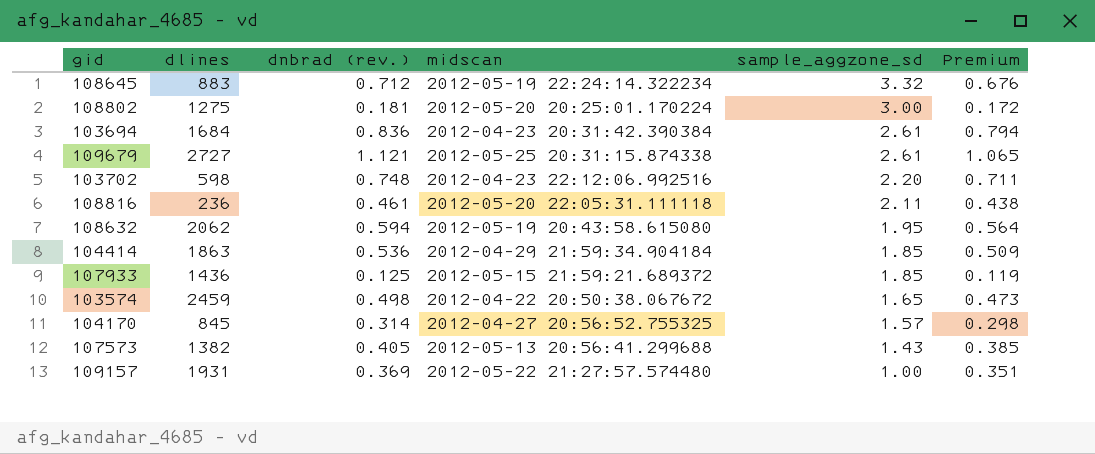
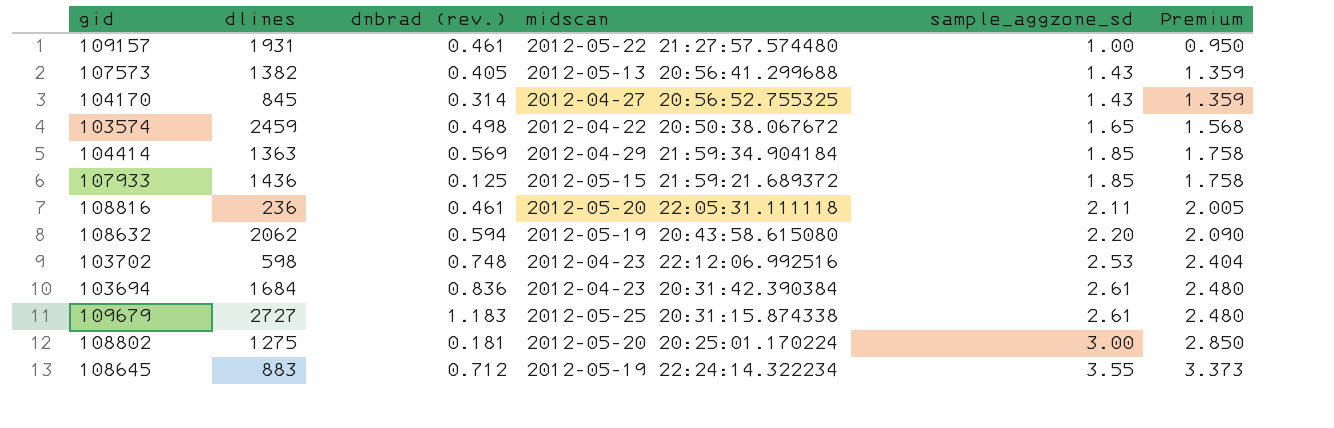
row order: sample_aggzone_sd descending -> sample_aggzone_sd ascending
column Premium | formula: [dnbrad (rev.)] * 0.95 -> [sample_aggzone_sd] * 0.95
109157 | dnbrad (rev.): 0.369 -> 0.461
104170 | sample_aggzone_sd: 1.57 -> 1.43
104414 | dlines: 1863 -> 1363
104414 | dnbrad (rev.): 0.536 -> 0.569
108632 | sample_aggzone_sd: 1.95 -> 2.20
103702 | sample_aggzone_sd: 2.20 -> 2.53
109679 | dnbrad (rev.): 1.121 -> 1.183
108645 | sample_aggzone_sd: 3.32 -> 3.55

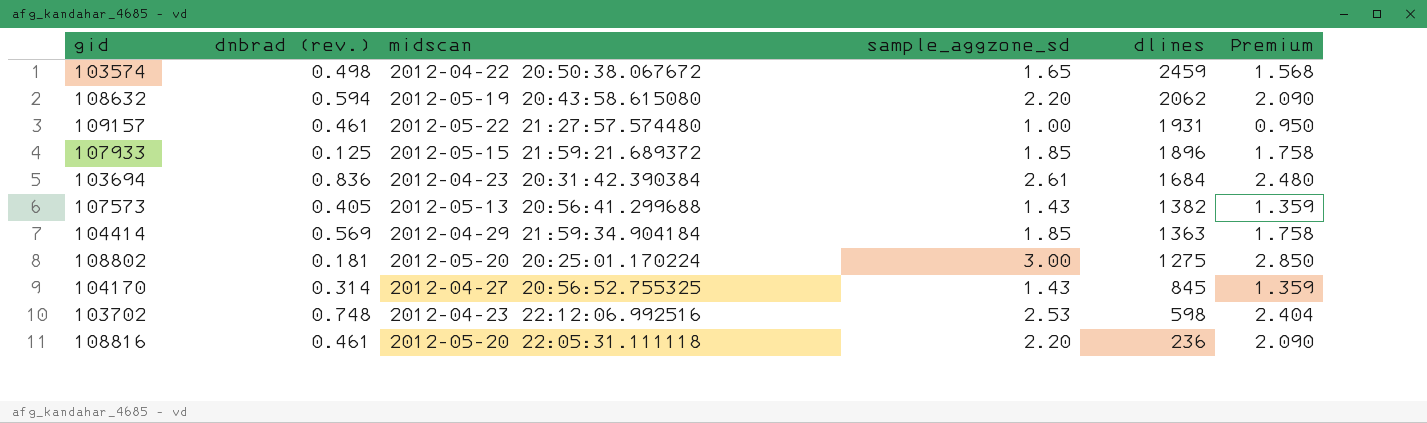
row order: sample_aggzone_sd ascending -> dlines descending
column dlines | position: 2 -> 5
row 109679: 2727 | 1.183 | 2012-05-25 20:31:15.874338 | 2.61 | 2.480 -> none
row 108645: 883 | 0.712 | 2012-05-19 22:24:14.322234 | 3.55 | 3.373 -> none
107933 | dlines: 1436 -> 1896
108816 | sample_aggzone_sd: 2.11 -> 2.20
108816 | Premium: 2.005 -> 2.090

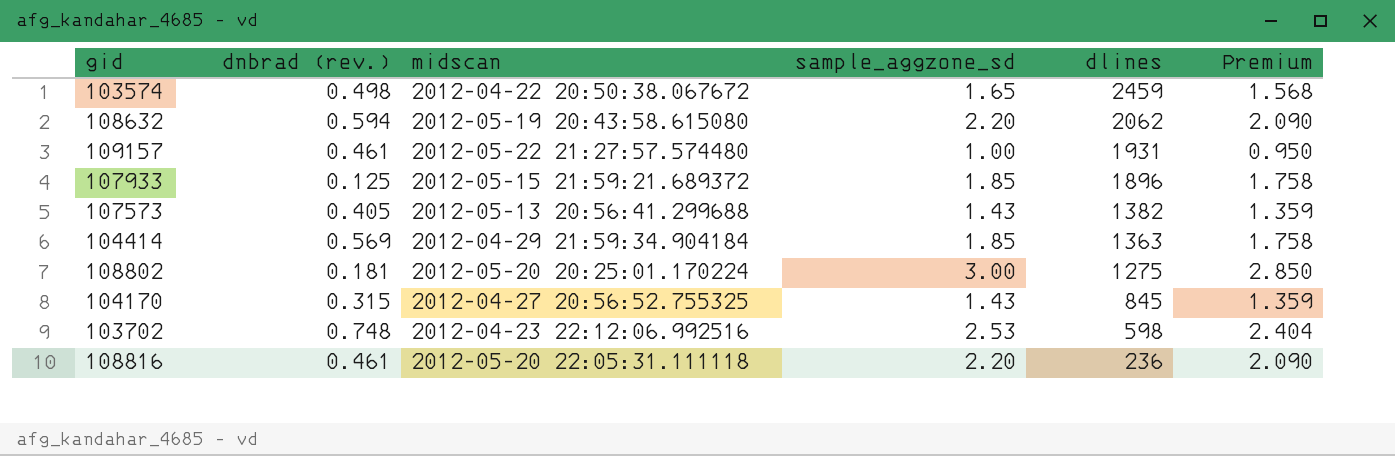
row 103694: 0.836 | 2012-04-23 20:31:42.390384 | 2.61 | 1684 | 2.480 -> none
104170 | dnbrad (rev.): 0.314 -> 0.315

